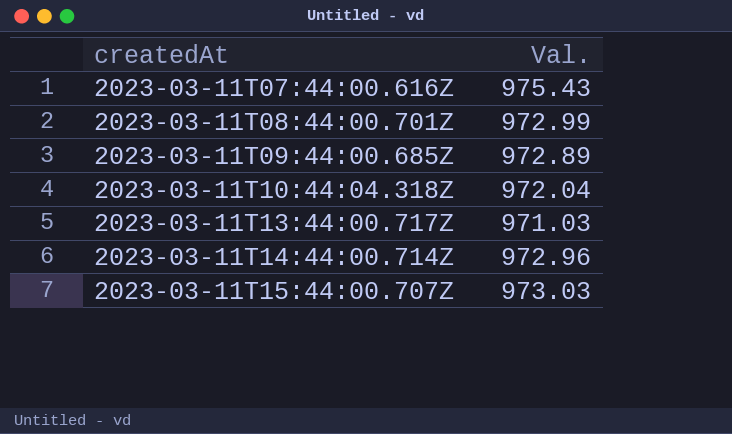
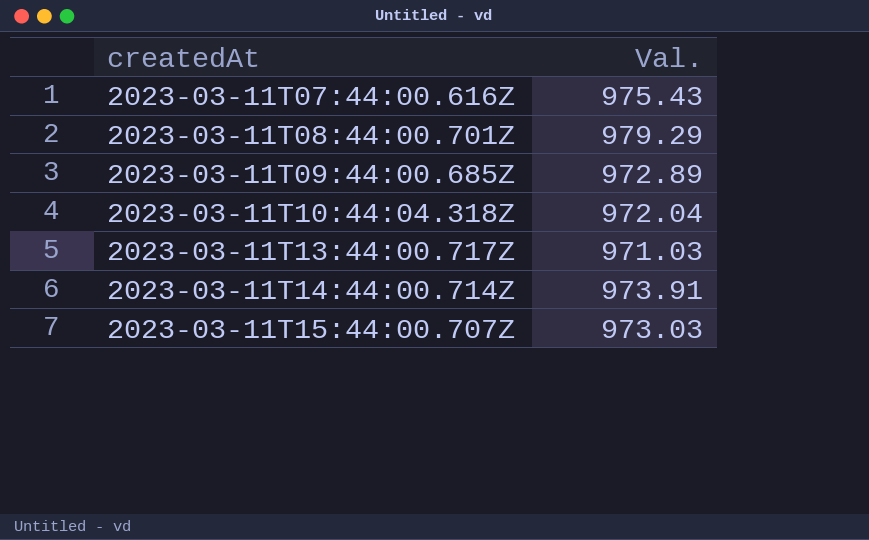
2023-03-11T08:44:00.701Z | Val.: 972.99 -> 979.29
2023-03-11T14:44:00.714Z | Val.: 972.96 -> 973.91

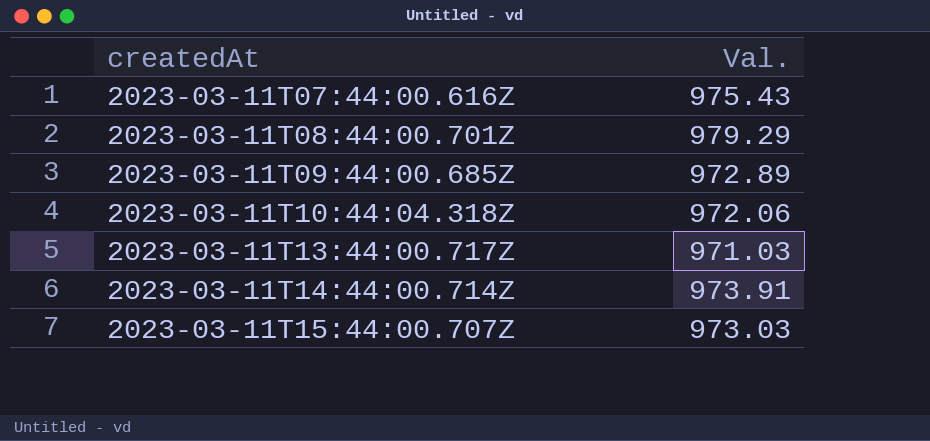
2023-03-11T10:44:04.318Z | Val.: 972.04 -> 972.06

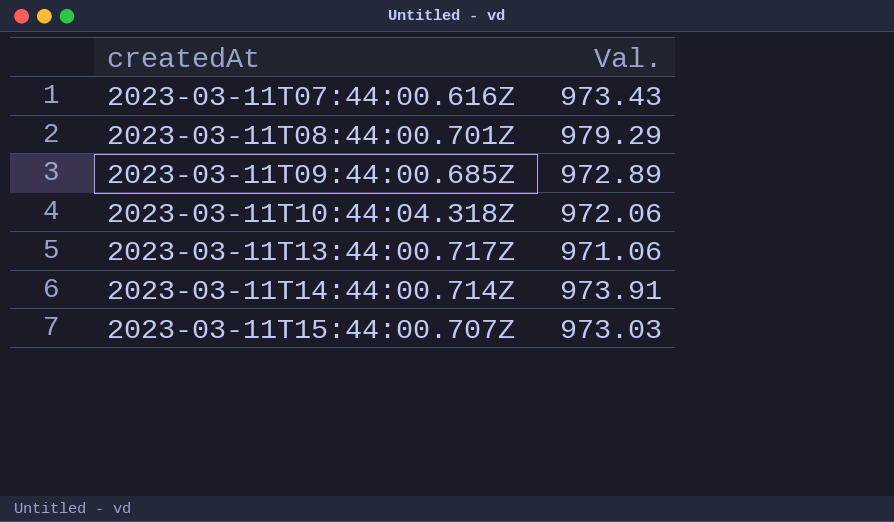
2023-03-11T07:44:00.616Z | Val.: 975.43 -> 973.43
2023-03-11T13:44:00.717Z | Val.: 971.03 -> 971.06

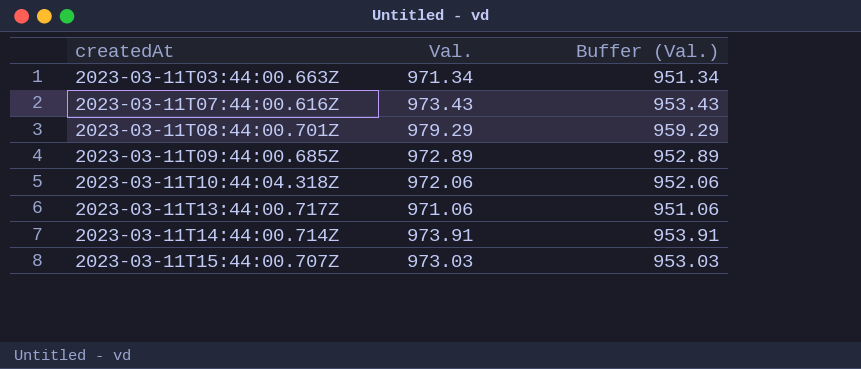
column Buffer (Val.) | formula: none -> [Val.] - 20
row 2023-03-11T03:44:00.663Z: none -> 971.34 | 951.34

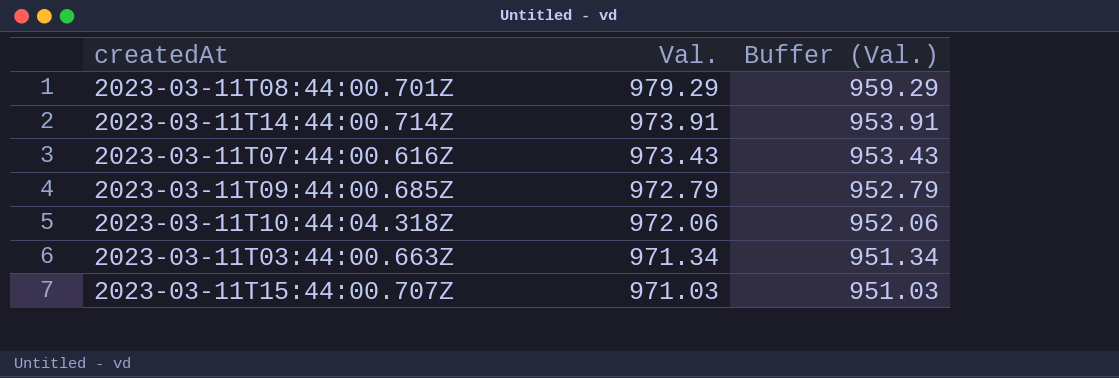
row order: createdAt ascending -> Val. descending
row 2023-03-11T13:44:00.717Z: 971.06 | 951.06 -> none
2023-03-11T09:44:00.685Z | Val.: 972.89 -> 972.79
2023-03-11T09:44:00.685Z | Buffer (Val.): 952.89 -> 952.79
2023-03-11T15:44:00.707Z | Val.: 973.03 -> 971.03
2023-03-11T15:44:00.707Z | Buffer (Val.): 953.03 -> 951.03

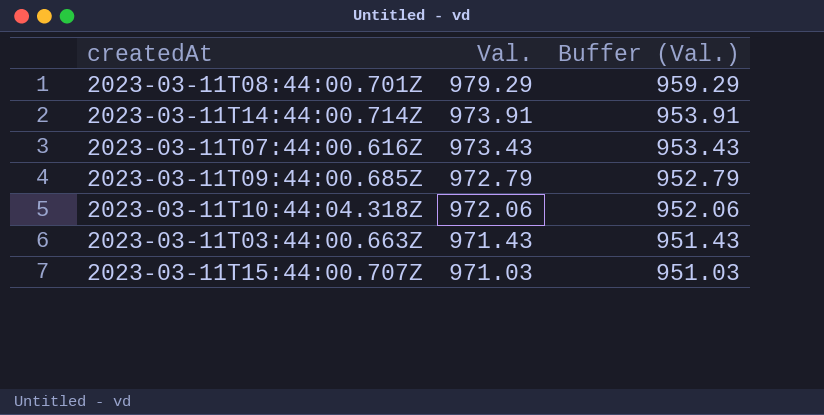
2023-03-11T03:44:00.663Z | Val.: 971.34 -> 971.43
2023-03-11T03:44:00.663Z | Buffer (Val.): 951.34 -> 951.43

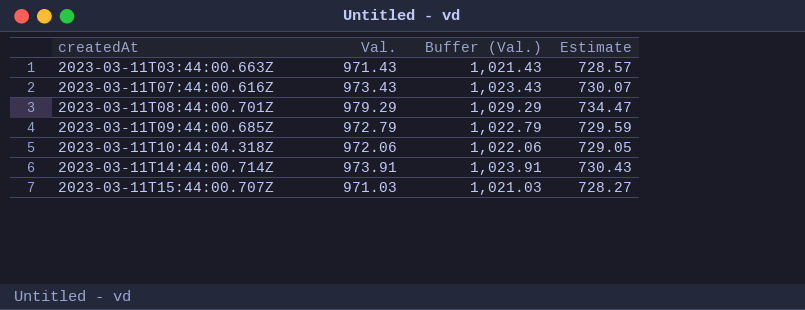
row order: Val. descending -> createdAt ascending
column Buffer (Val.) | formula: [Val.] - 20 -> [Val.] + 50
column Estimate | formula: none -> [Val.] * 0.75

